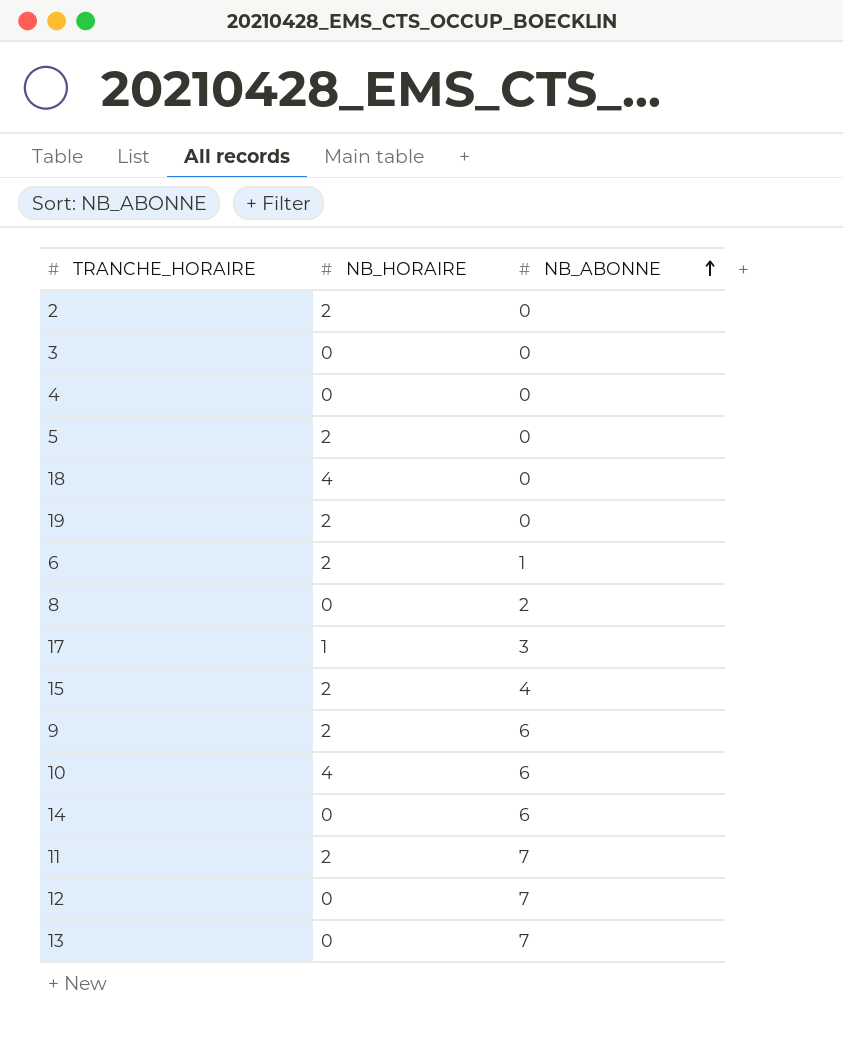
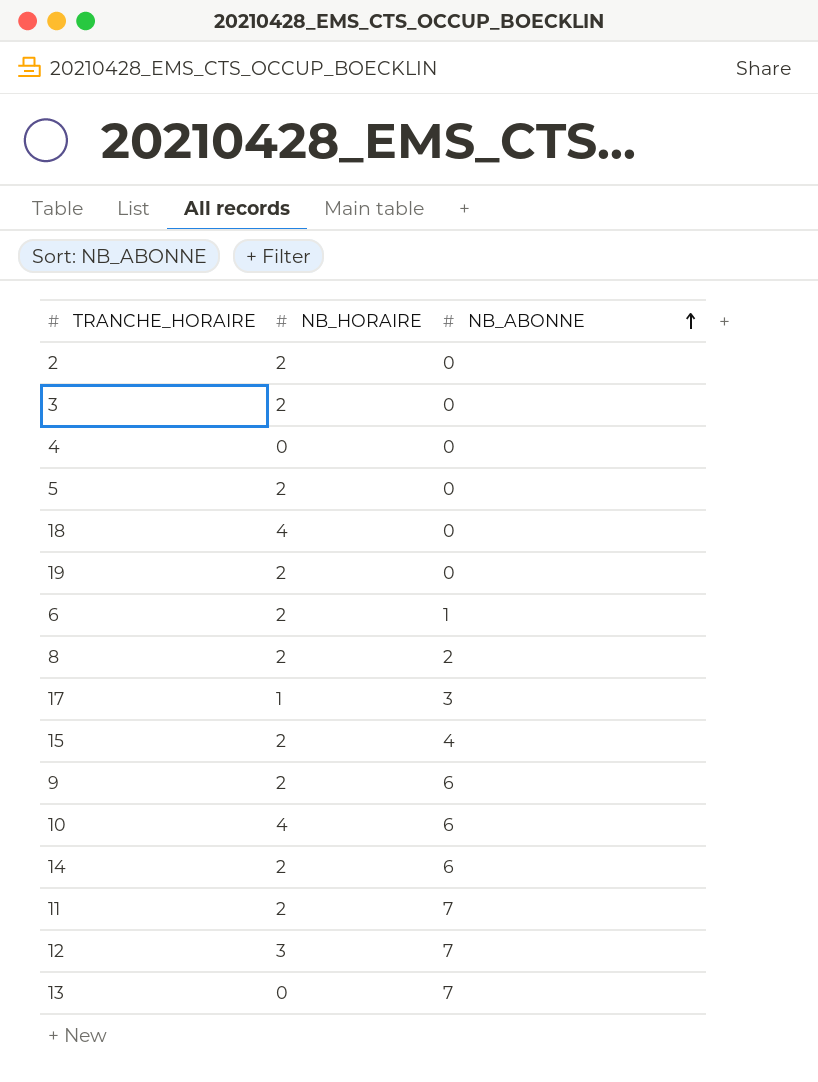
3 | NB_HORAIRE: 0 -> 2
8 | NB_HORAIRE: 0 -> 2
14 | NB_HORAIRE: 0 -> 2
12 | NB_HORAIRE: 0 -> 3

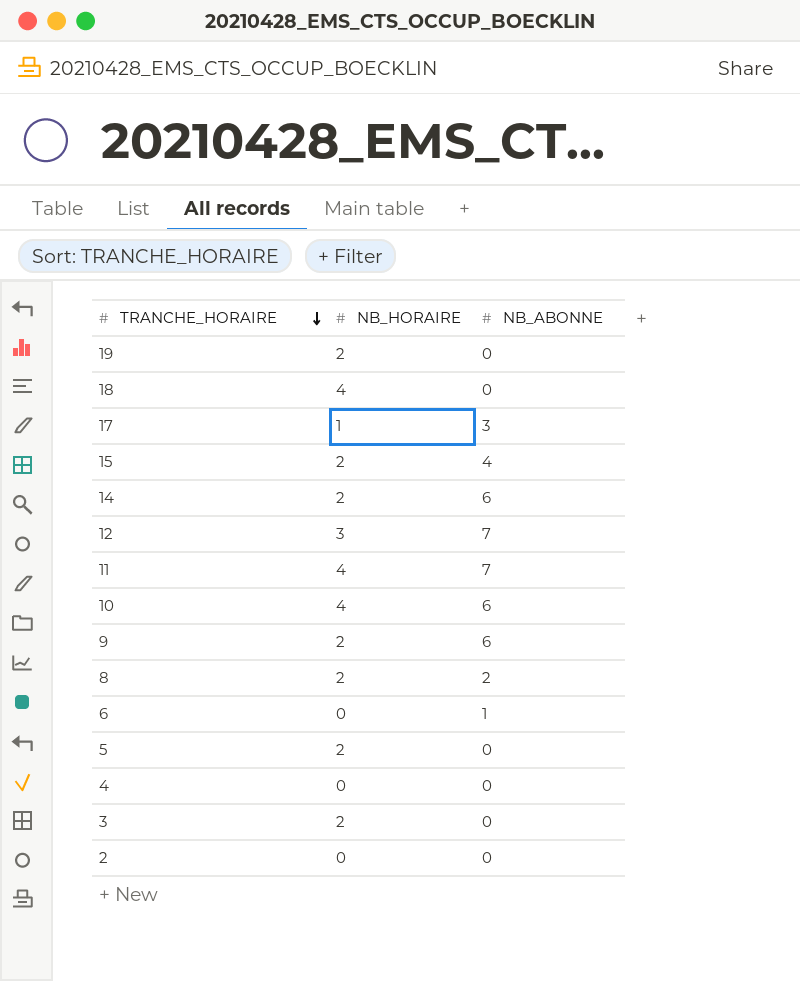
row order: NB_ABONNE ascending -> TRANCHE_HORAIRE descending
row 13: 0 | 7 -> none
11 | NB_HORAIRE: 2 -> 4
6 | NB_HORAIRE: 2 -> 0
2 | NB_HORAIRE: 2 -> 0

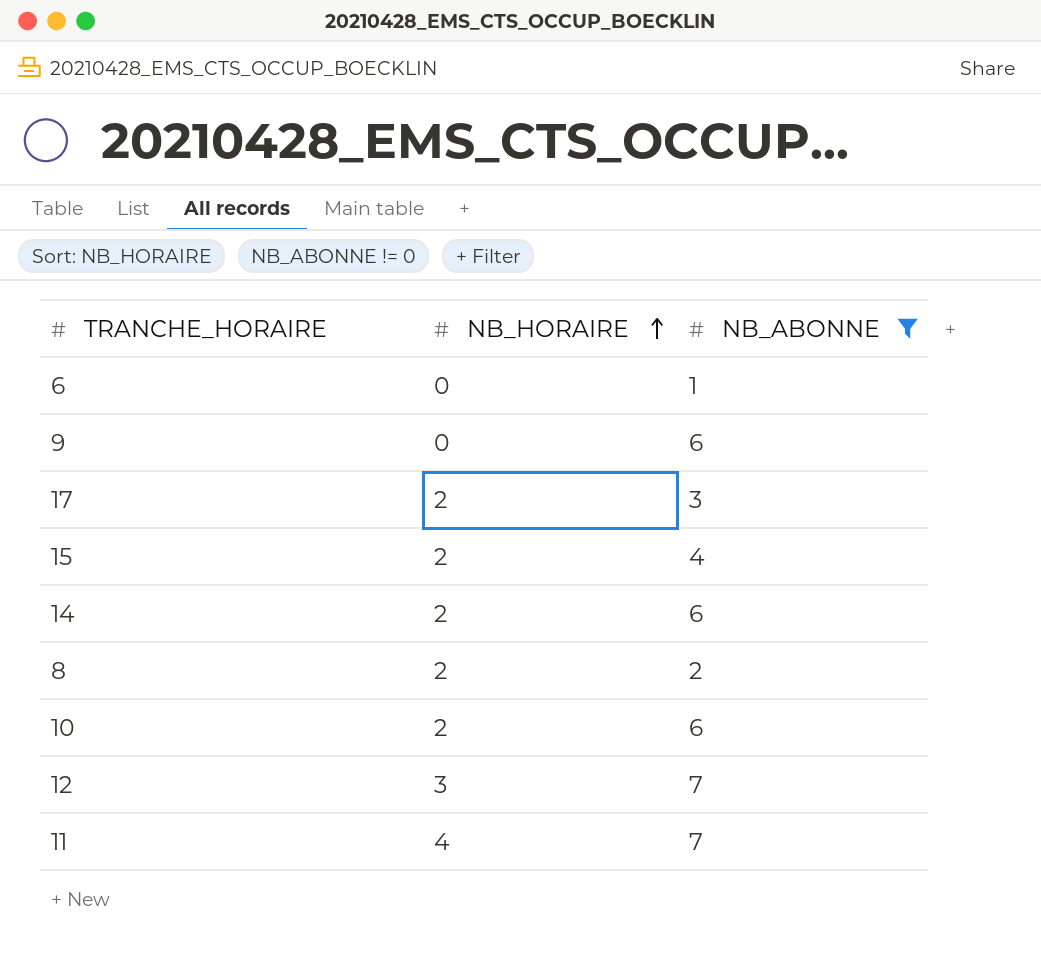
filter: none -> NB_ABONNE != 0
row order: TRANCHE_HORAIRE descending -> NB_HORAIRE ascending
9 | NB_HORAIRE: 2 -> 0
17 | NB_HORAIRE: 1 -> 2
10 | NB_HORAIRE: 4 -> 2

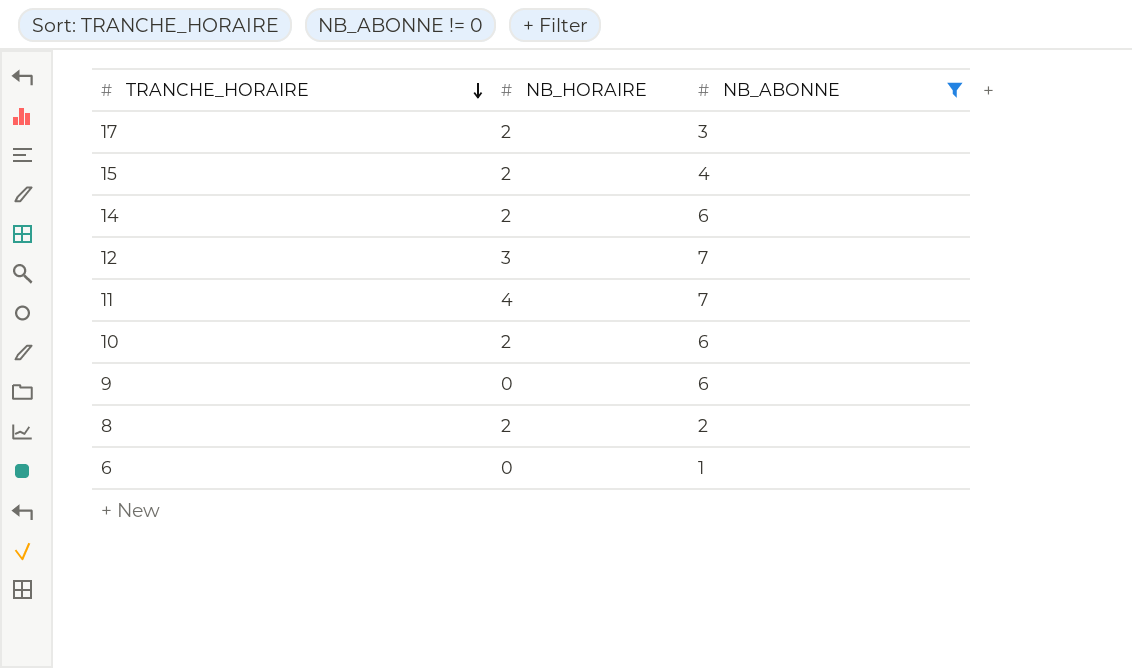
row order: NB_HORAIRE ascending -> TRANCHE_HORAIRE descending

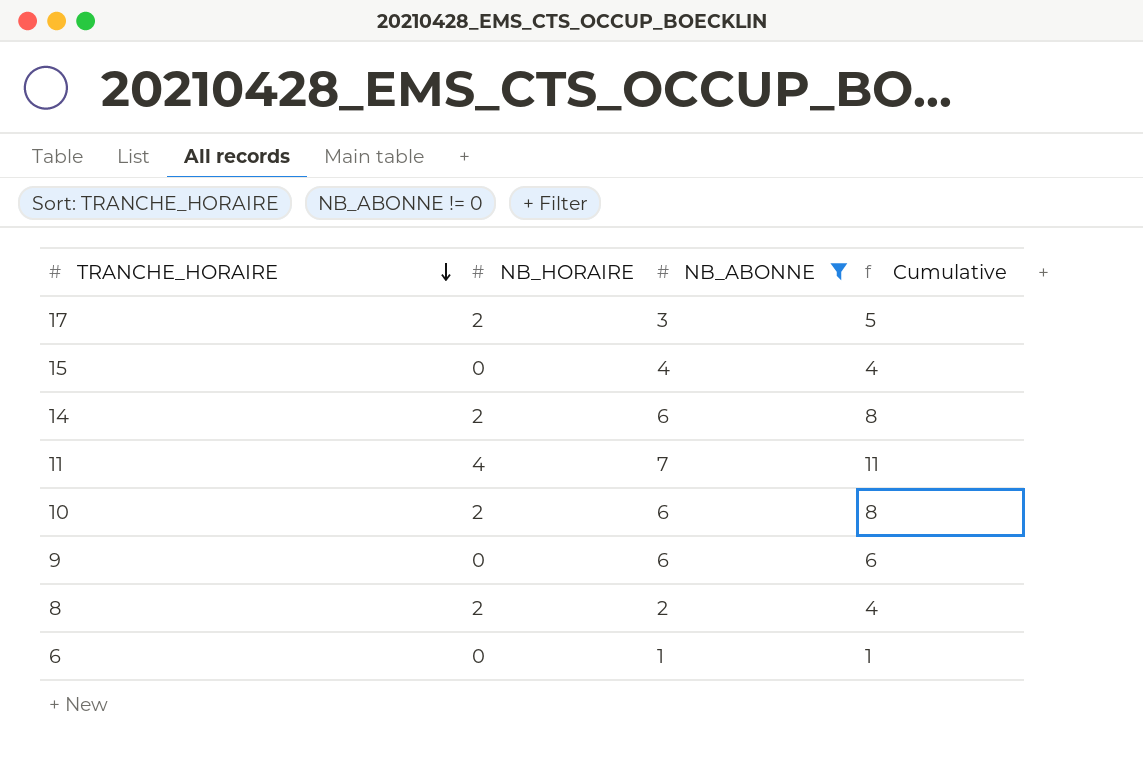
column Cumulative | formula: none -> [NB_HORAIRE] + [NB_ABONNE]
row 12: 3 | 7 -> none
15 | NB_HORAIRE: 2 -> 0

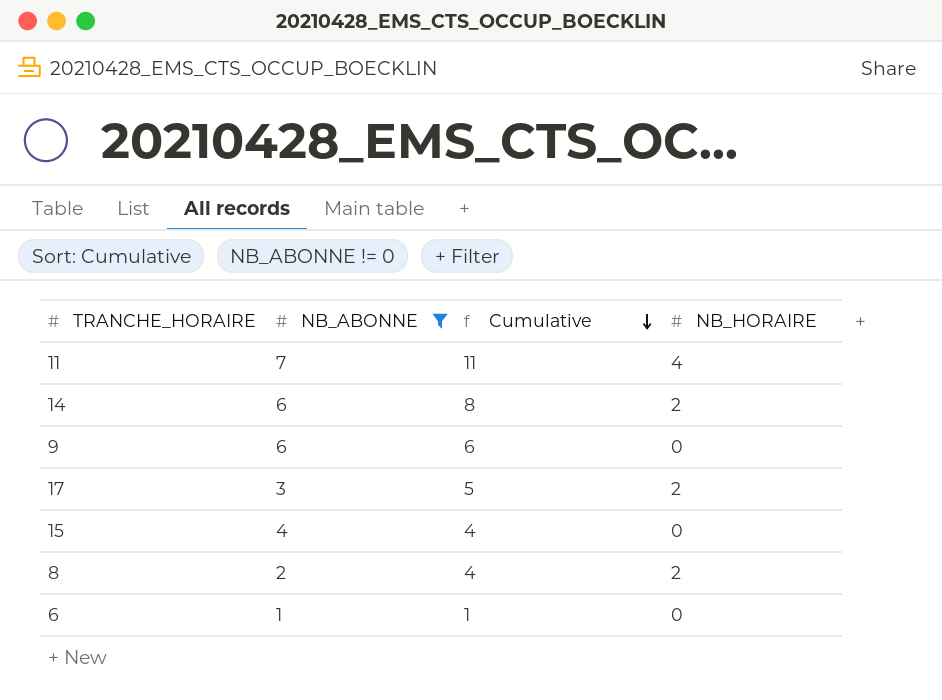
row order: TRANCHE_HORAIRE descending -> Cumulative descending
column NB_HORAIRE | position: 2 -> 4
row 10: 2 | 6 | 8 -> none

